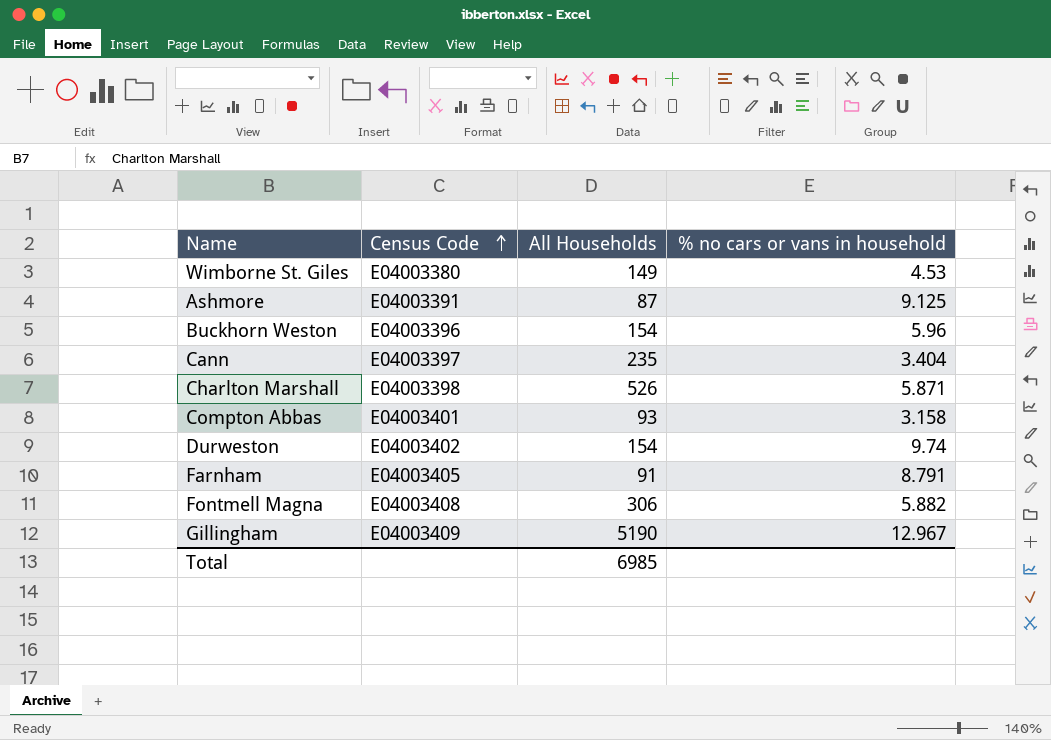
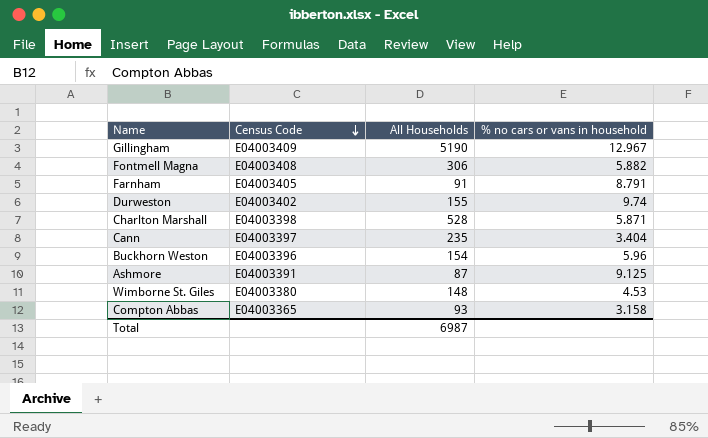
row order: Census Code ascending -> Census Code descending
Durweston | All Households: 154 -> 155
Charlton Marshall | All Households: 526 -> 528
Wimborne St. Giles | All Households: 149 -> 148
Compton Abbas | Census Code: E04003401 -> E04003365
Total | All Households: 6985 -> 6987

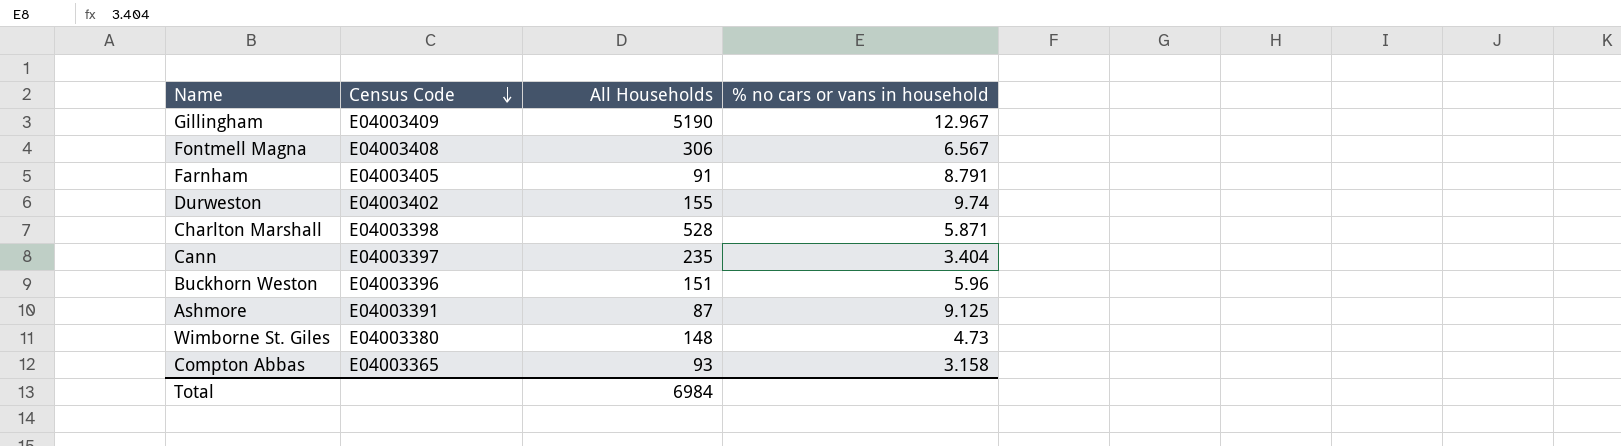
Fontmell Magna | % no cars or vans in household: 5.882 -> 6.567
Buckhorn Weston | All Households: 154 -> 151
Wimborne St. Giles | % no cars or vans in household: 4.53 -> 4.73
Total | All Households: 6987 -> 6984

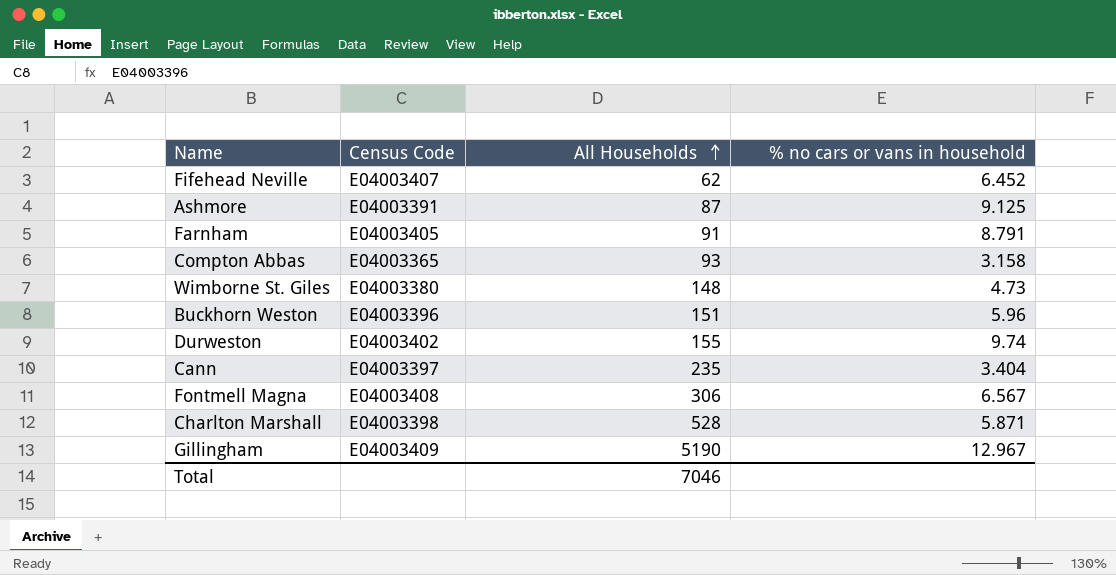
row order: Census Code descending -> All Households ascending
row Fifehead Neville: none -> E04003407 | 62 | 6.452
Total | All Households: 6984 -> 7046

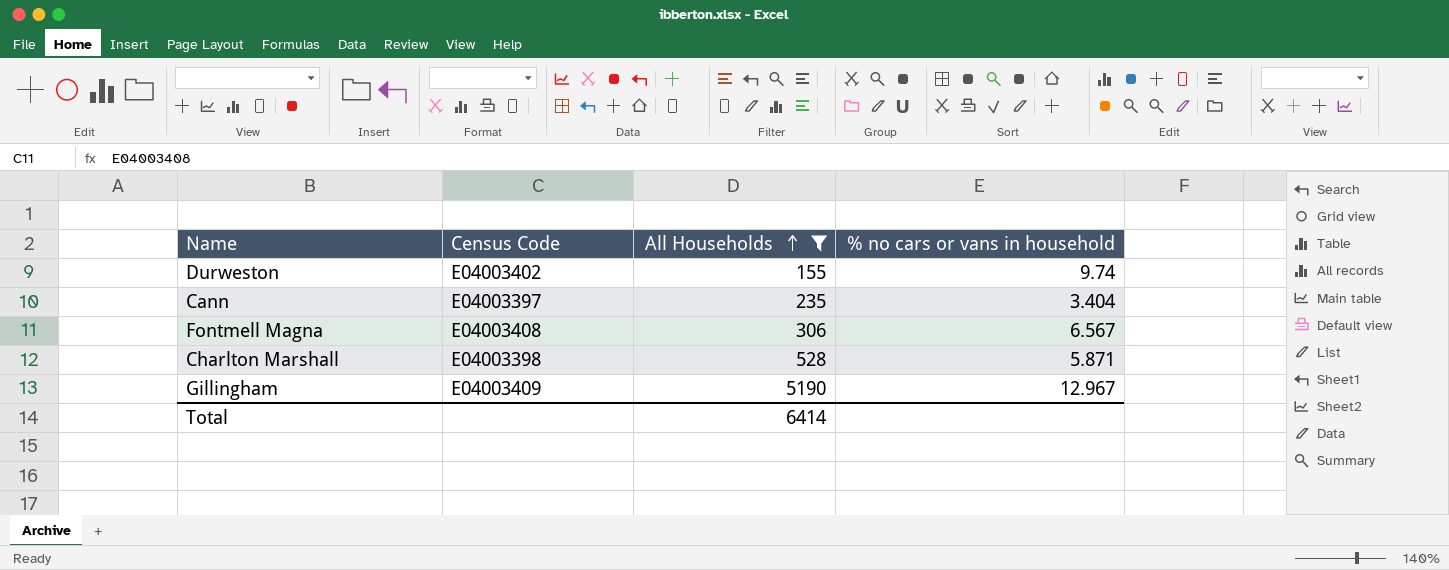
filter: none -> All Households >= 155
Total | All Households: 7046 -> 6414

